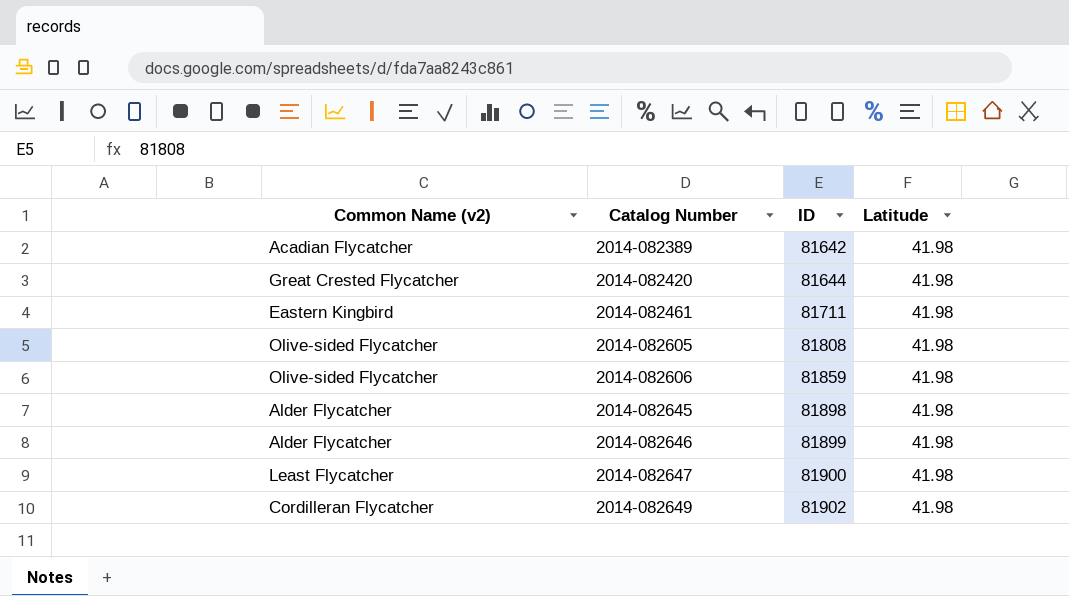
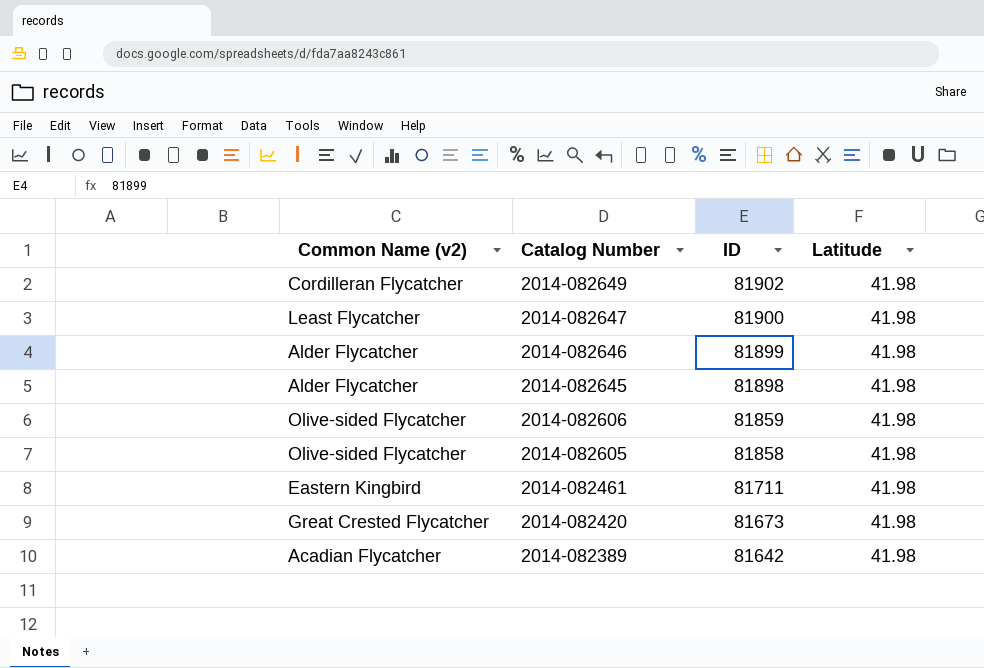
row order: Catalog Number ascending -> Catalog Number descending
2014-082605 | ID: 81808 -> 81858
2014-082420 | ID: 81644 -> 81673

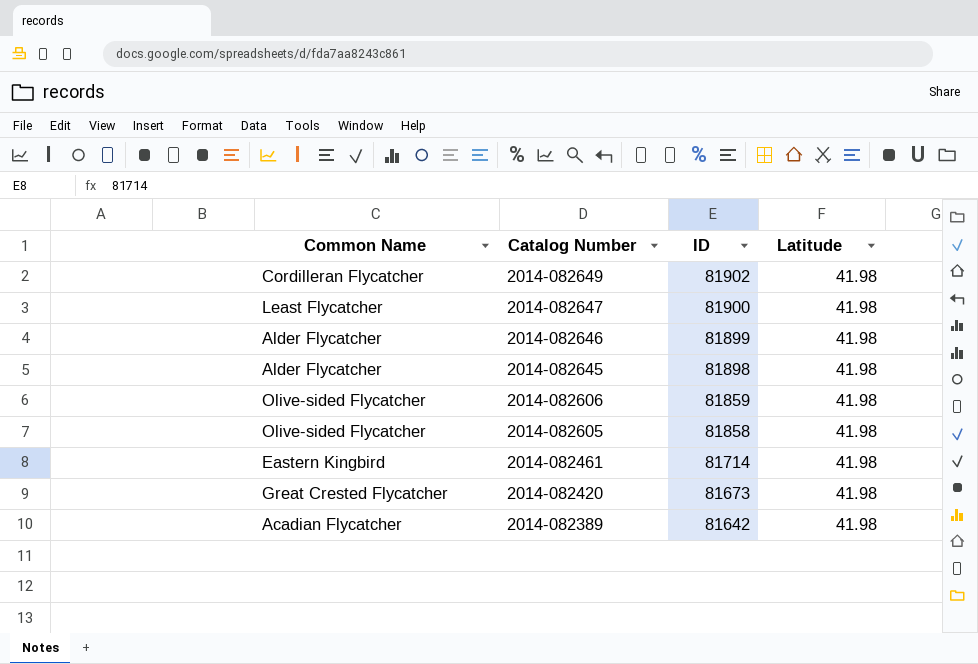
column name: Common Name (v2) -> Common Name
2014-082461 | ID: 81711 -> 81714

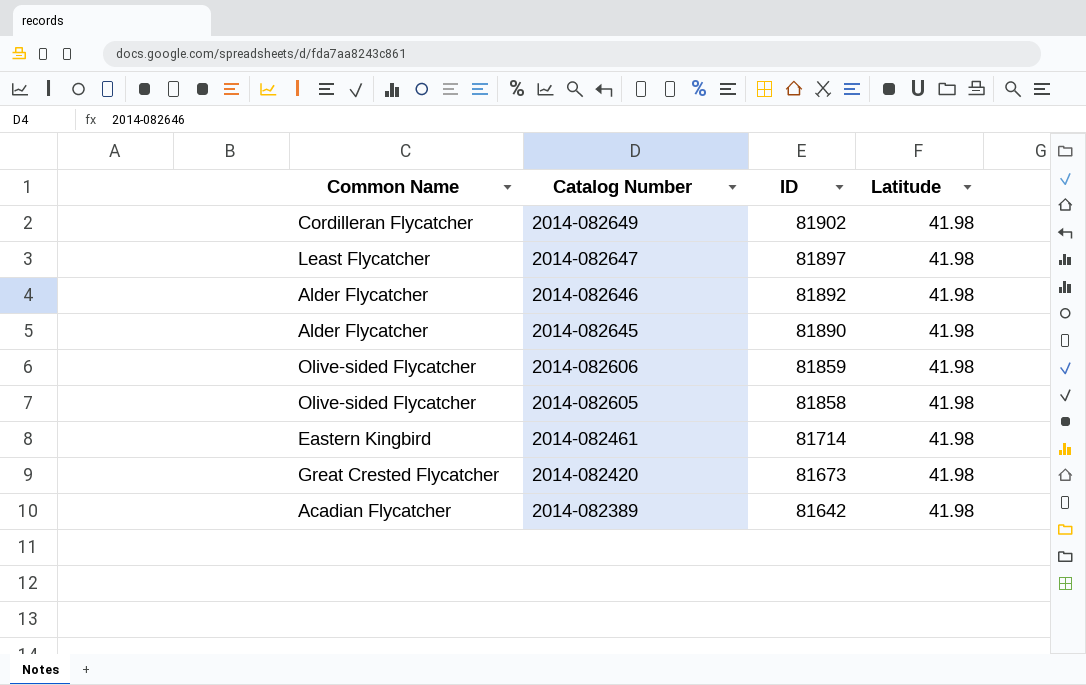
2014-082647 | ID: 81900 -> 81897
2014-082646 | ID: 81899 -> 81892
2014-082645 | ID: 81898 -> 81890

